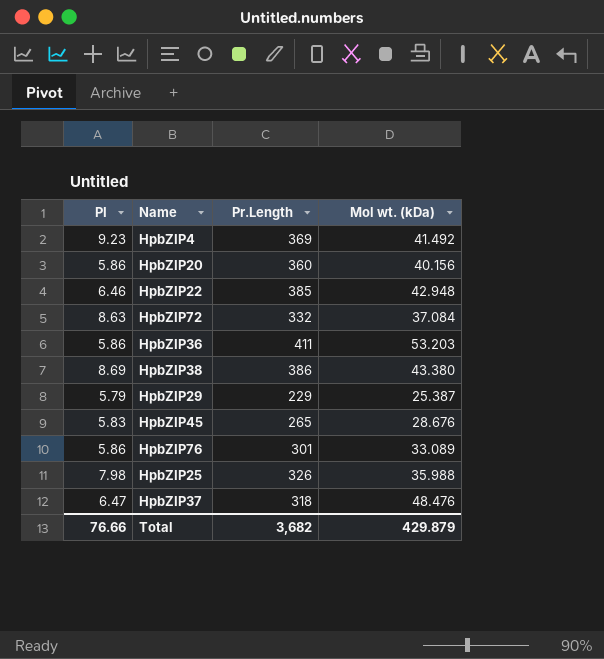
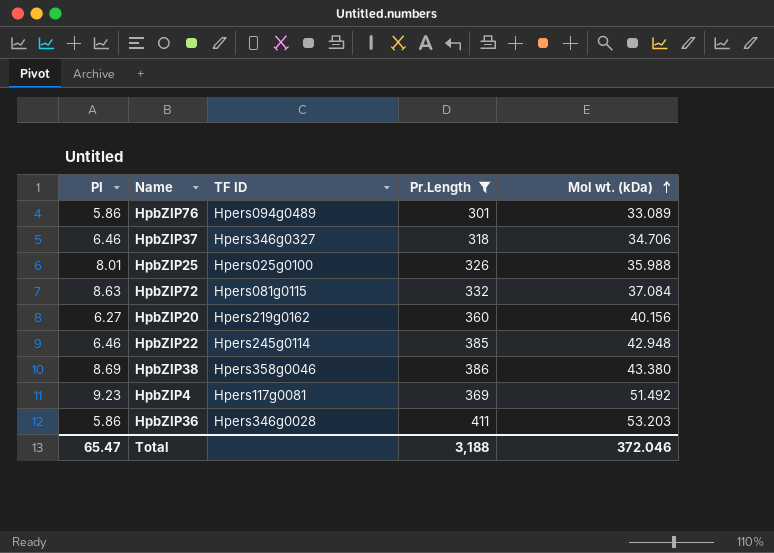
filter: none -> Pr.Length >= 301
row order: none -> Mol wt. (kDa) ascending
column TF ID | position: none -> 3
HpbZIP37 | PI: 6.47 -> 6.46
HpbZIP37 | Mol wt. (kDa): 48.476 -> 34.706
HpbZIP25 | PI: 7.98 -> 8.01
HpbZIP20 | PI: 5.86 -> 6.27
HpbZIP4 | Mol wt. (kDa): 41.492 -> 51.492
Total | PI: 76.66 -> 65.47
Total | Pr.Length: 3,682 -> 3,188
Total | Mol wt. (kDa): 429.879 -> 372.046

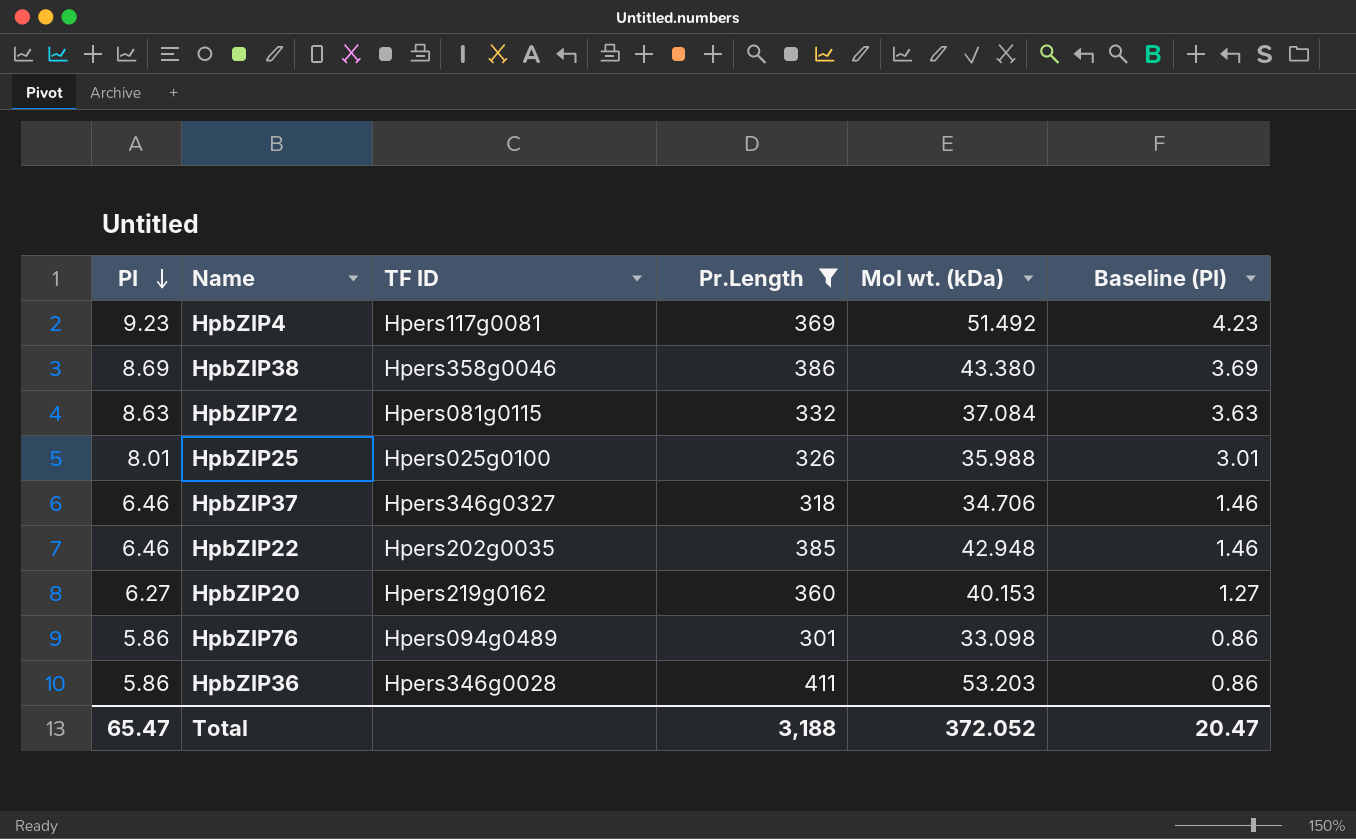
row order: Mol wt. (kDa) ascending -> PI descending
column Baseline (PI) | formula: none -> [PI] - 5
HpbZIP22 | TF ID: Hpers245g0114 -> Hpers202g0035
HpbZIP20 | Mol wt. (kDa): 40.156 -> 40.153
HpbZIP76 | Mol wt. (kDa): 33.089 -> 33.098
Total | Mol wt. (kDa): 372.046 -> 372.052

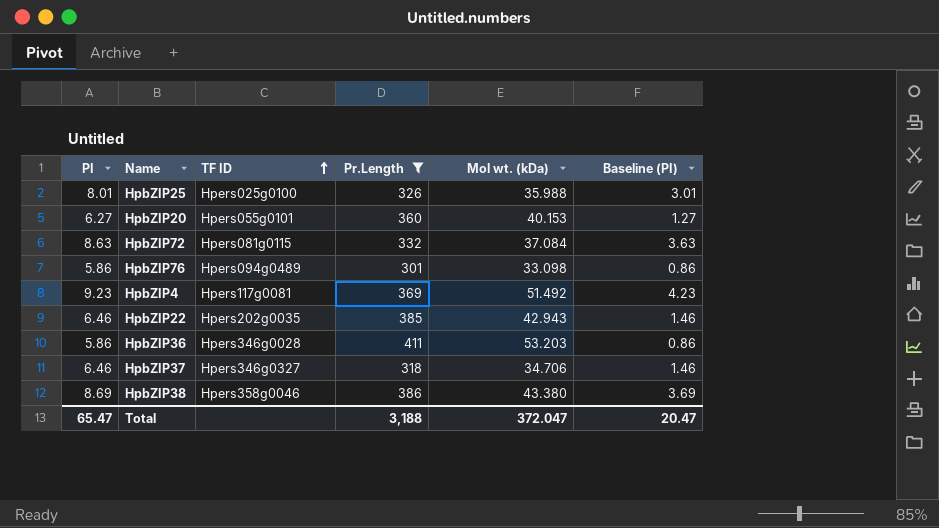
row order: PI descending -> TF ID ascending
HpbZIP20 | TF ID: Hpers219g0162 -> Hpers055g0101
HpbZIP22 | Mol wt. (kDa): 42.948 -> 42.943
Total | Mol wt. (kDa): 372.052 -> 372.047

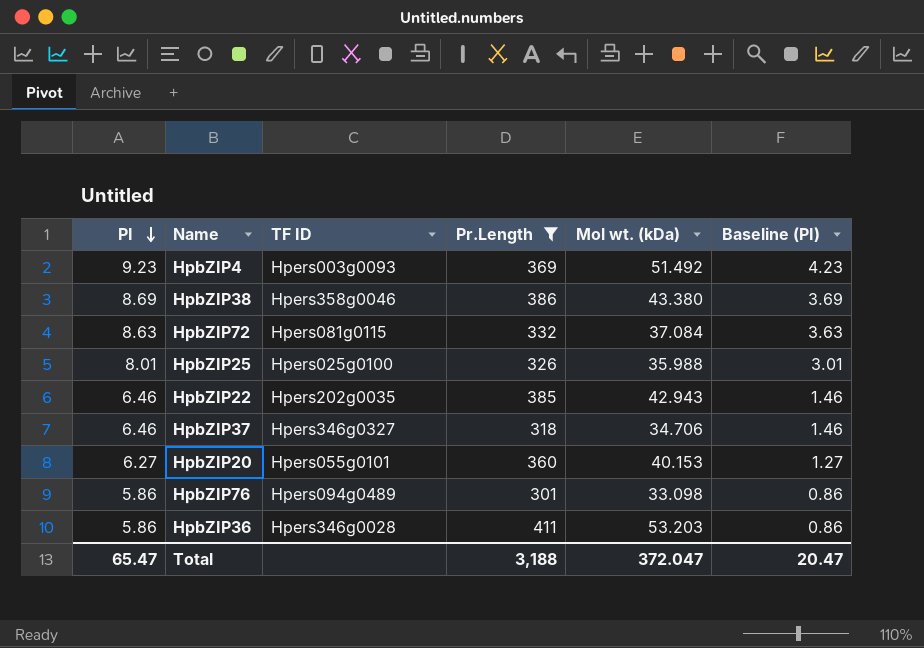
row order: TF ID ascending -> PI descending
HpbZIP4 | TF ID: Hpers117g0081 -> Hpers003g0093

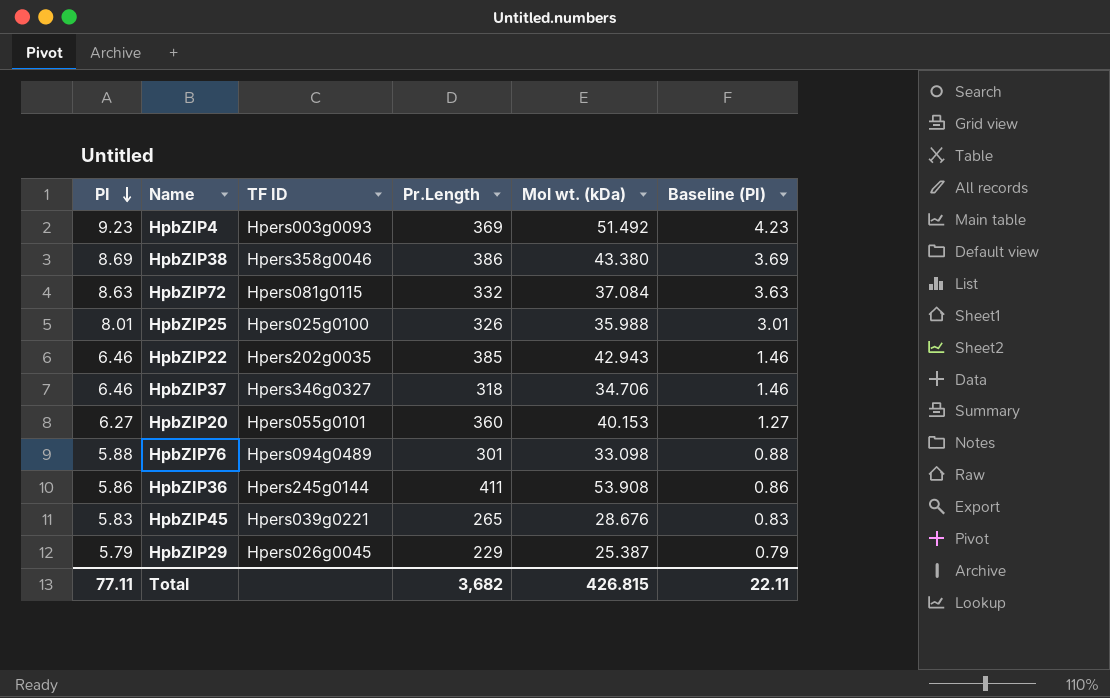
filter: Pr.Length >= 301 -> none
HpbZIP76 | PI: 5.86 -> 5.88
HpbZIP76 | Baseline (PI): 0.86 -> 0.88
HpbZIP36 | TF ID: Hpers346g0028 -> Hpers245g0144
HpbZIP36 | Mol wt. (kDa): 53.203 -> 53.908
Total | PI: 65.47 -> 77.11
Total | Pr.Length: 3,188 -> 3,682
Total | Mol wt. (kDa): 372.047 -> 426.815
Total | Baseline (PI): 20.47 -> 22.11

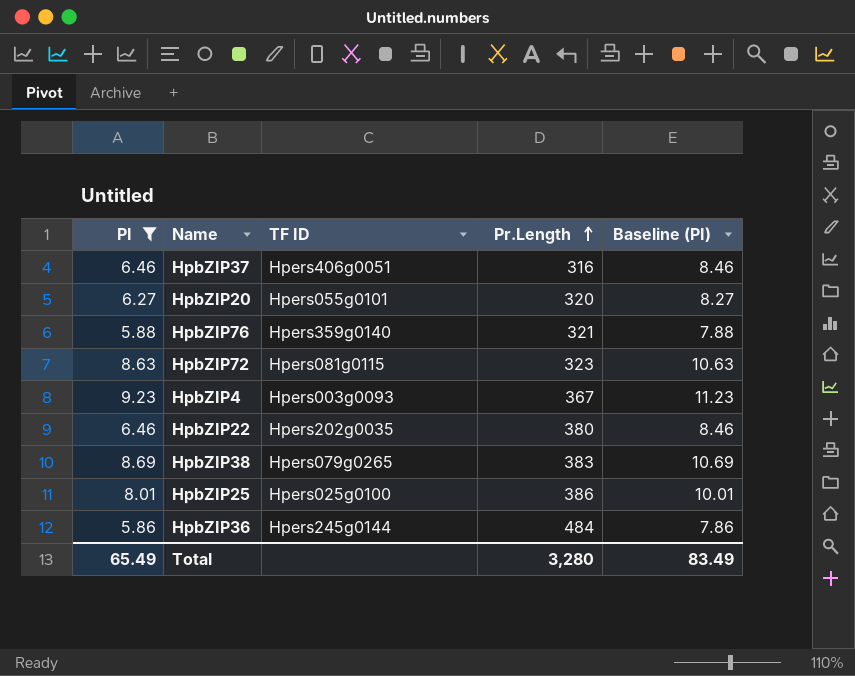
filter: none -> PI >= 5.86
row order: PI descending -> Pr.Length ascending
column Mol wt. (kDa) | position: 5 -> none
column Baseline (PI) | formula: [PI] - 5 -> [PI] + 2
HpbZIP37 | TF ID: Hpers346g0327 -> Hpers406g0051
HpbZIP37 | Pr.Length: 318 -> 316
HpbZIP20 | Pr.Length: 360 -> 320
HpbZIP76 | TF ID: Hpers094g0489 -> Hpers359g0140
HpbZIP76 | Pr.Length: 301 -> 321
HpbZIP72 | Pr.Length: 332 -> 323
HpbZIP4 | Pr.Length: 369 -> 367
HpbZIP22 | Pr.Length: 385 -> 380
HpbZIP38 | TF ID: Hpers358g0046 -> Hpers079g0265
HpbZIP38 | Pr.Length: 386 -> 383
HpbZIP25 | Pr.Length: 326 -> 386
HpbZIP36 | Pr.Length: 411 -> 484
Total | PI: 77.11 -> 65.49
Total | Pr.Length: 3,682 -> 3,280
Total | Baseline (PI): 22.11 -> 83.49

